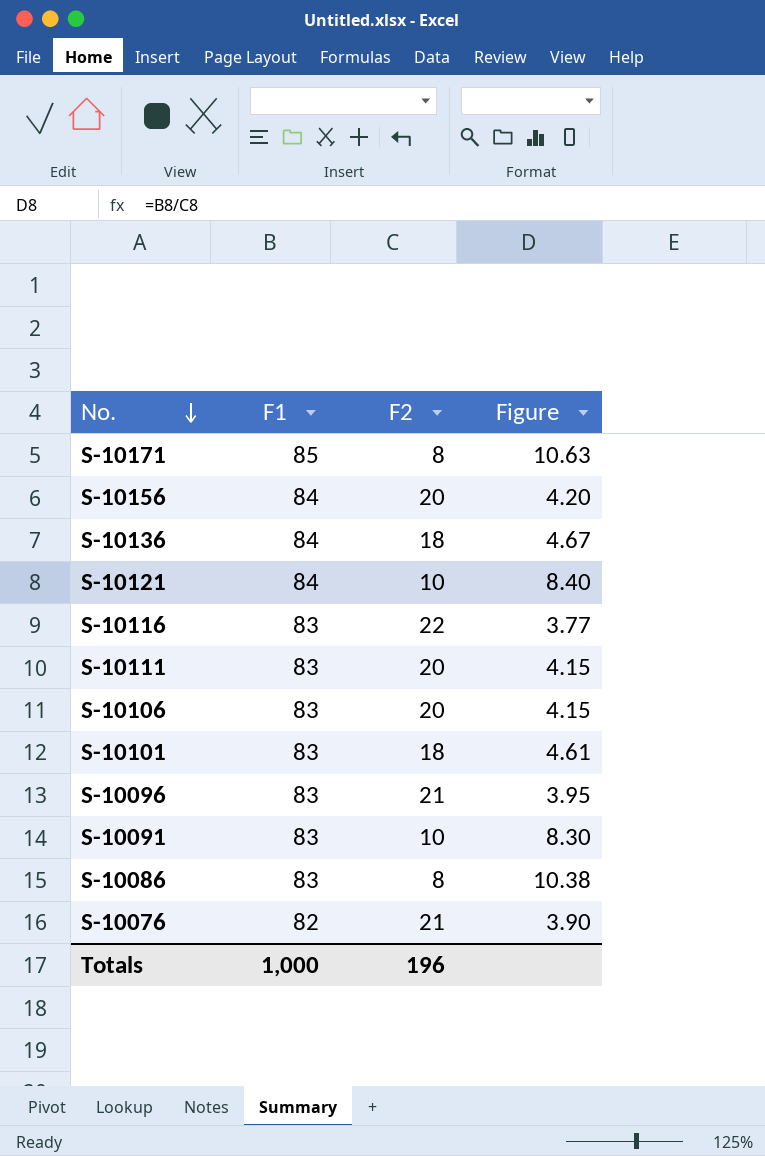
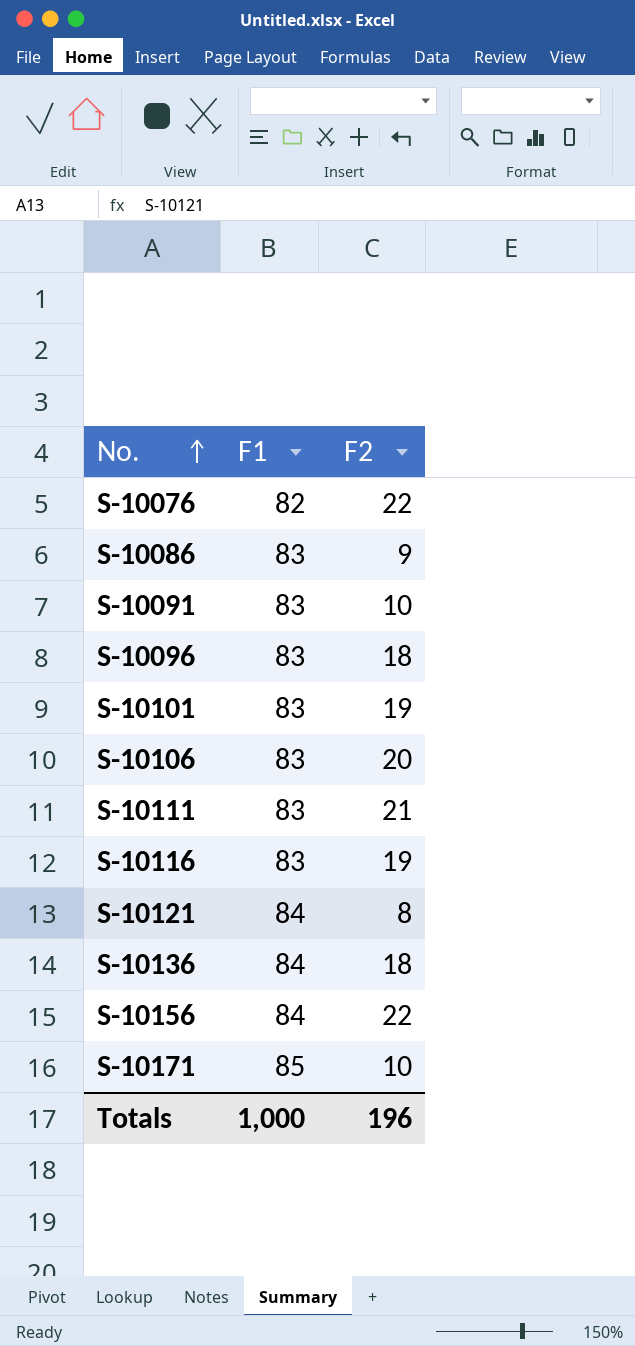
row order: No. descending -> No. ascending
column Figure | formula: [F1] / [F2] -> none
S-10076 | F2: 21 -> 22
S-10086 | F2: 8 -> 9
S-10096 | F2: 21 -> 18
S-10101 | F2: 18 -> 19
S-10111 | F2: 20 -> 21
S-10116 | F2: 22 -> 19
S-10121 | F2: 10 -> 8
S-10156 | F2: 20 -> 22
S-10171 | F2: 8 -> 10

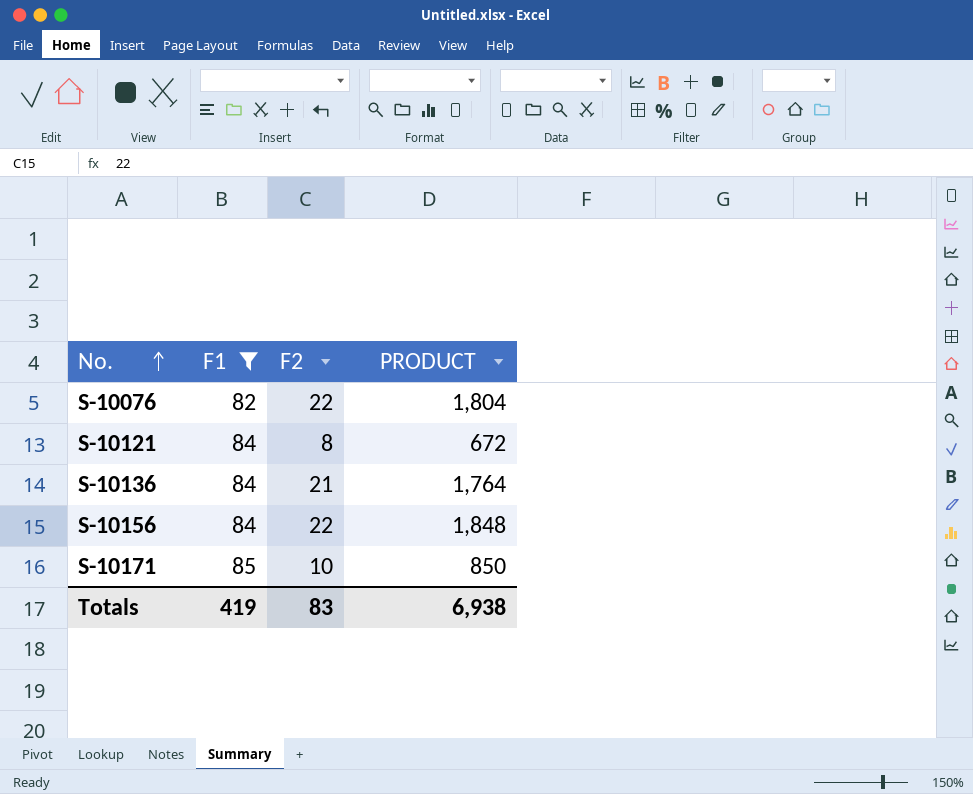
filter: none -> F1 != 83
column PRODUCT | formula: none -> [F1] * [F2]
S-10136 | F2: 18 -> 21
Totals | F1: 1,000 -> 419
Totals | F2: 196 -> 83

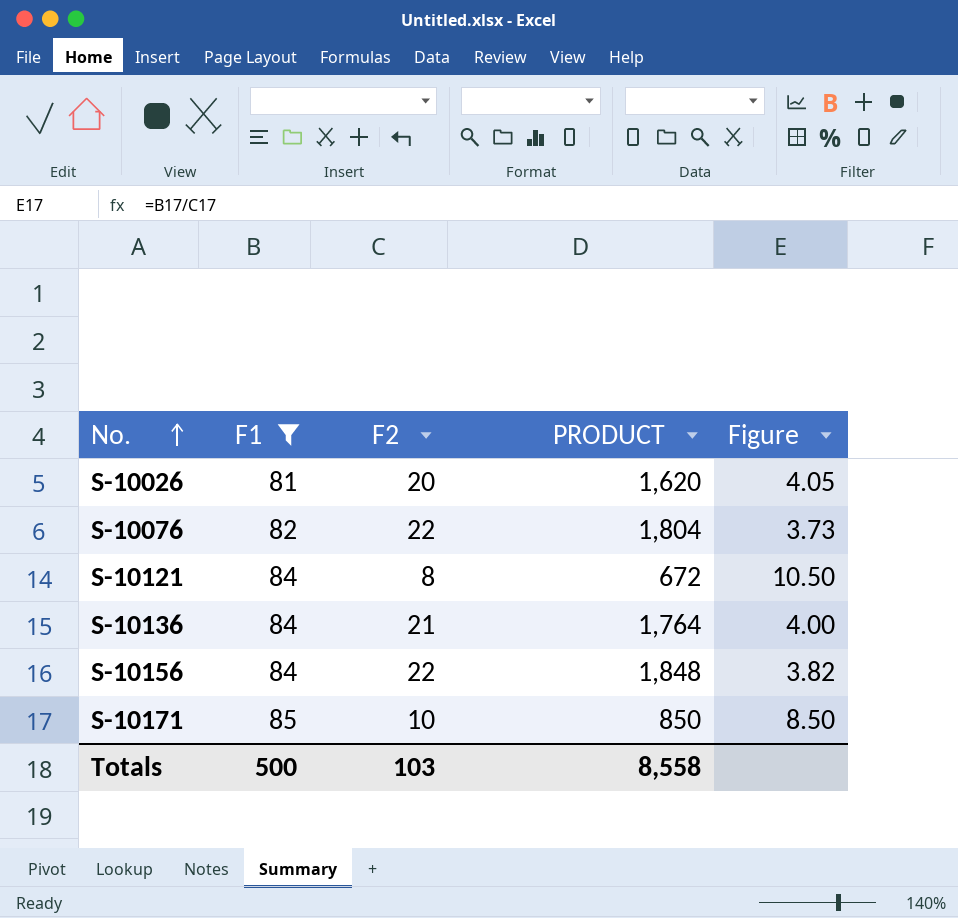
column Figure | formula: none -> [F1] / [F2]
row S-10026: none -> 81 | 20 | 1,620 | 4.05
Totals | F1: 419 -> 500
Totals | F2: 83 -> 103
Totals | PRODUCT: 6,938 -> 8,558

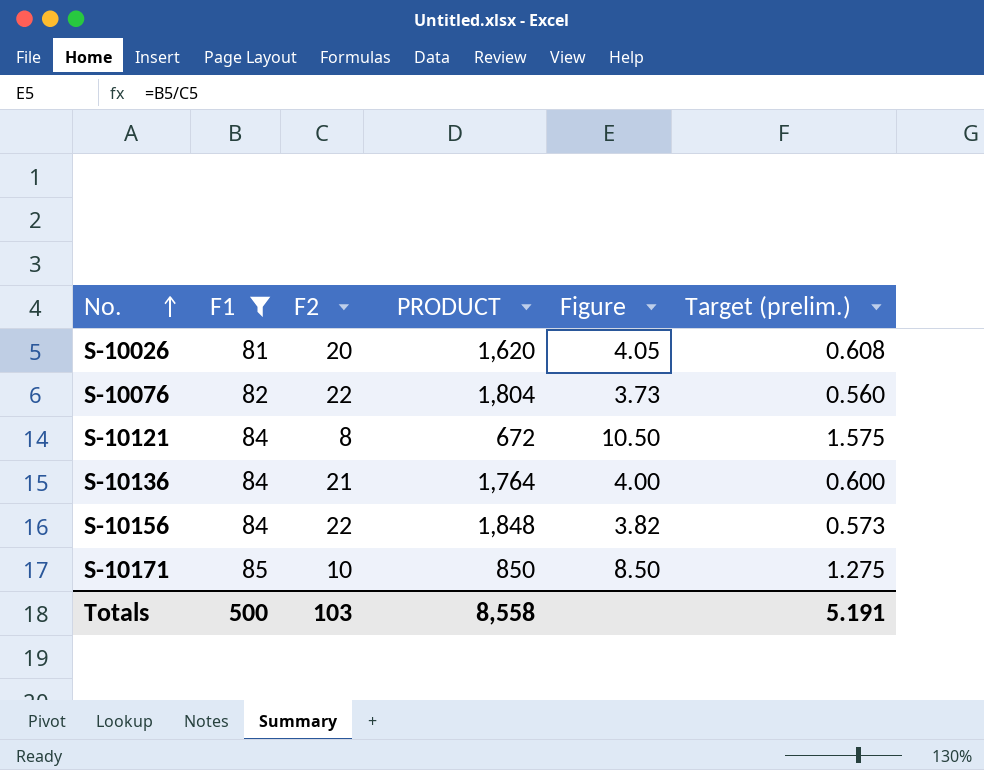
column Target (prelim.) | formula: none -> [Figure] * 0.15

